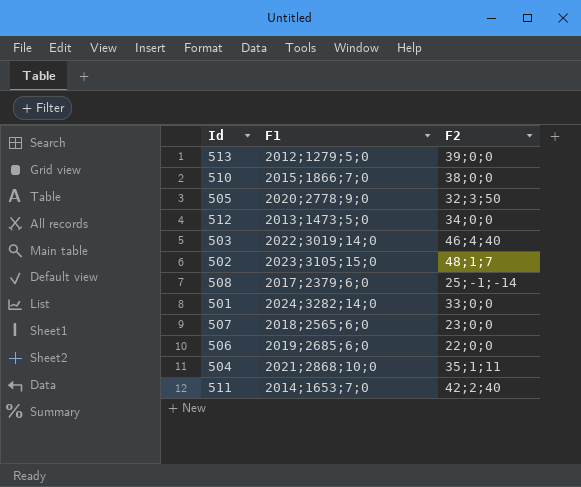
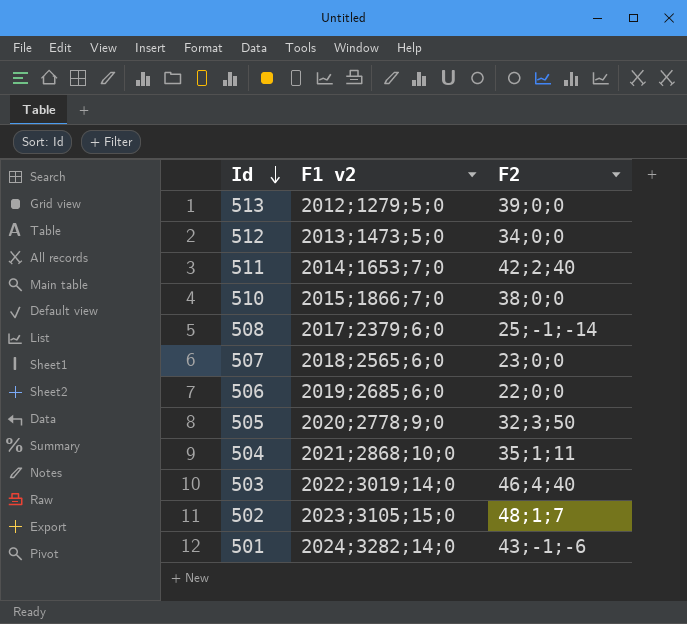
row order: none -> Id descending
column name: F1 -> F1 v2
501 | F2: 33;0;0 -> 43;-1;-6

